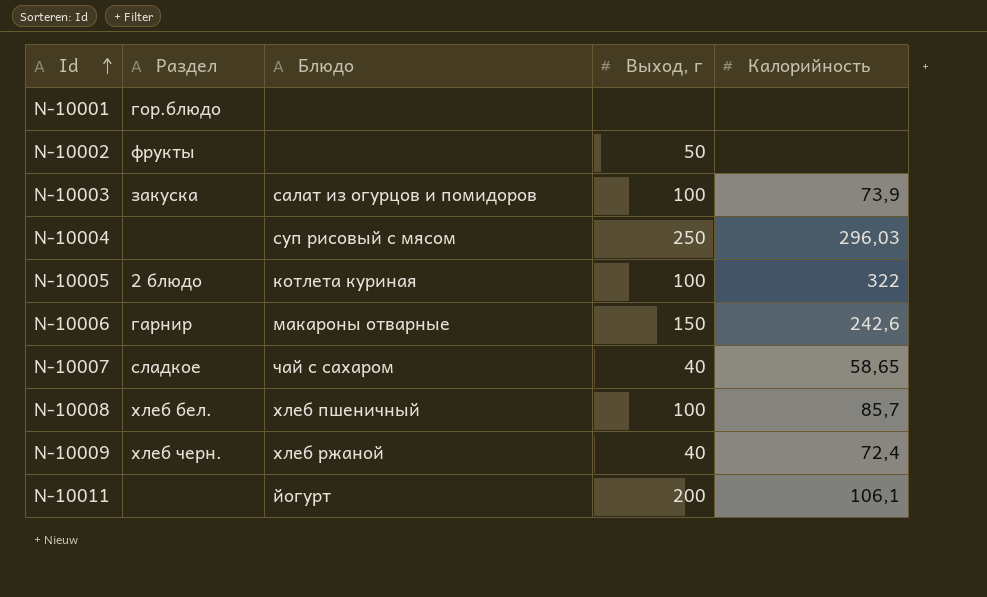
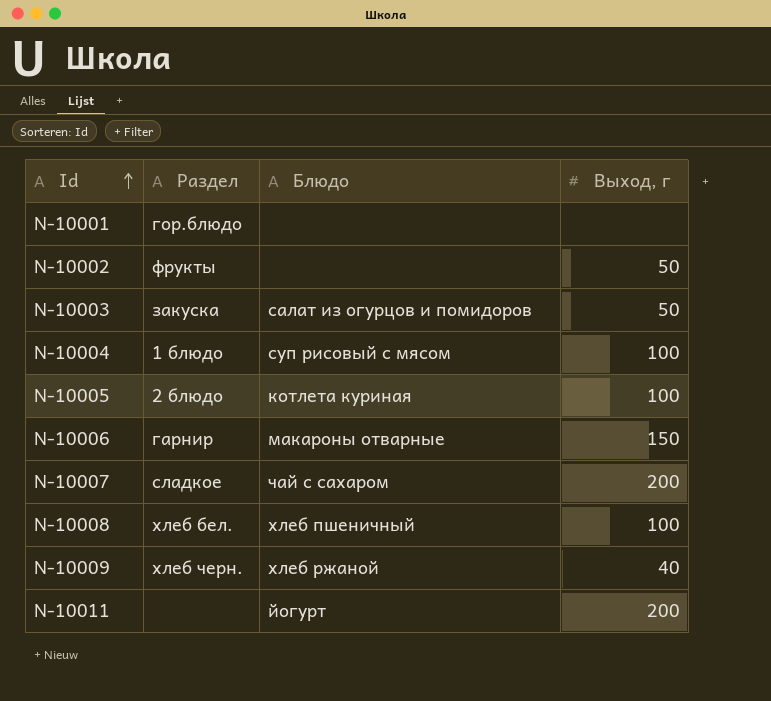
column Калорийность | position: 5 -> none
N-10003 | Выход, г: 100 -> 50
N-10004 | Раздел: none -> 1 блюдо
N-10004 | Выход, г: 250 -> 100
N-10007 | Выход, г: 40 -> 200

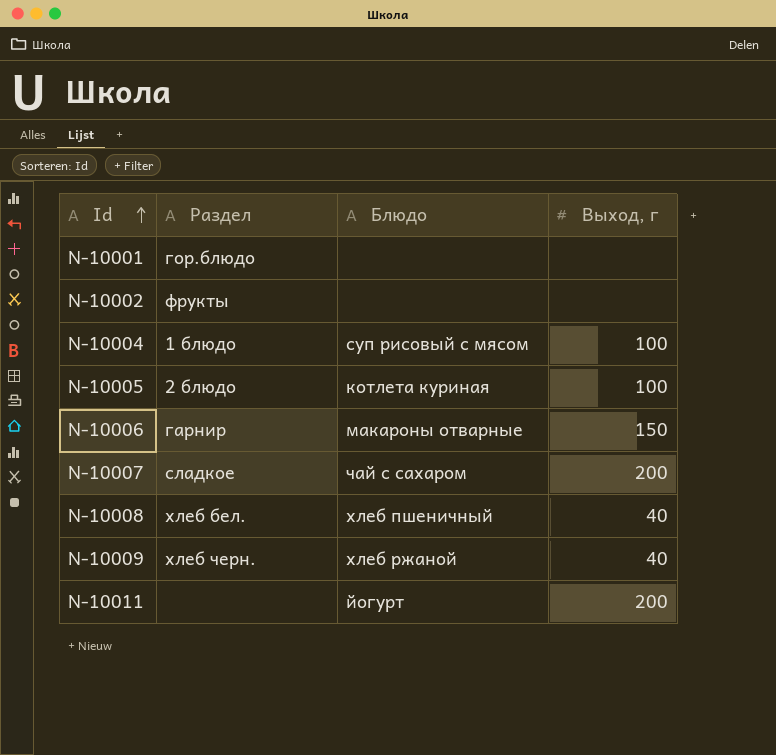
row N-10003: закуска | салат из огурцов и помидоров | 50 -> none
N-10002 | Выход, г: 50 -> none
N-10008 | Выход, г: 100 -> 40

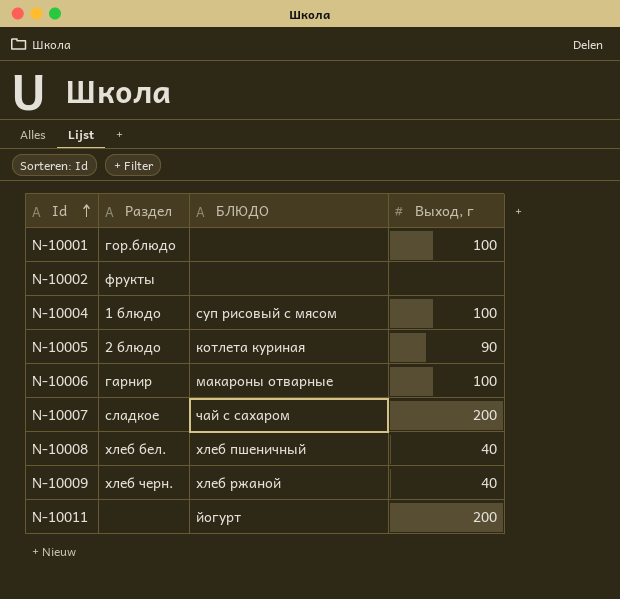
column name: Блюдо -> БЛЮДО
N-10001 | Выход, г: none -> 100
N-10005 | Выход, г: 100 -> 90
N-10006 | Выход, г: 150 -> 100

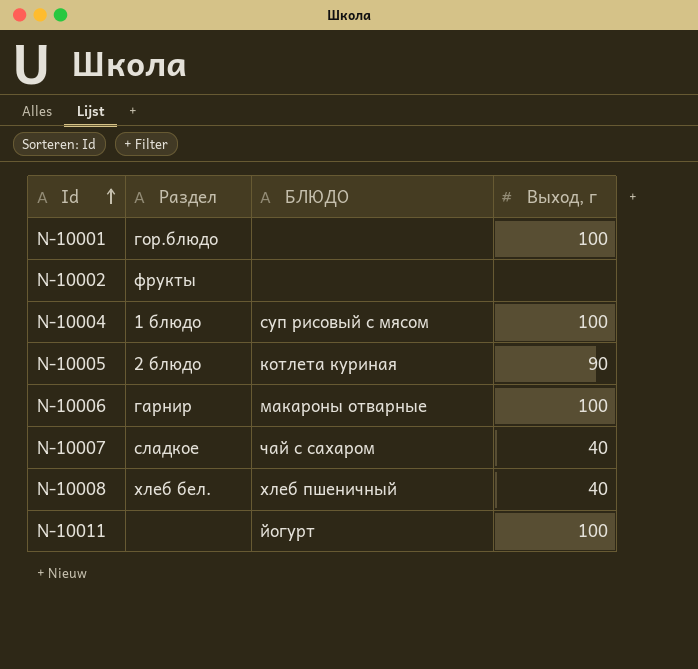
row N-10009: хлеб черн. | хлеб ржаной | 40 -> none
N-10007 | Выход, г: 200 -> 40
N-10011 | Выход, г: 200 -> 100

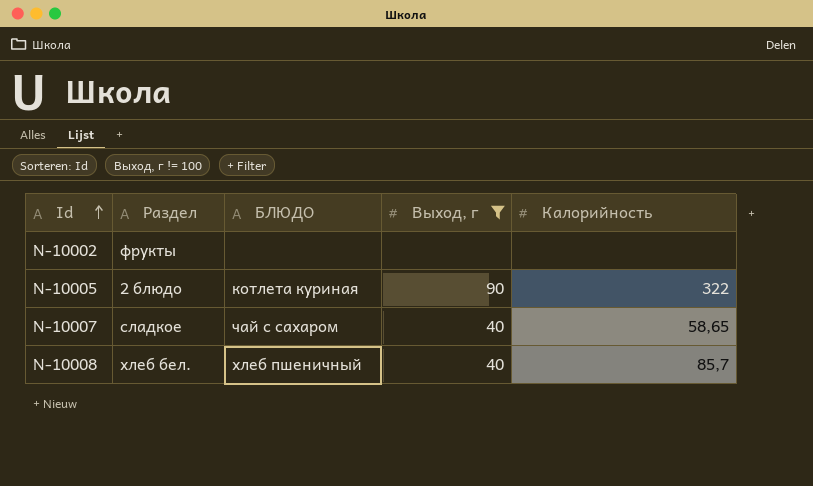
filter: none -> Выход, г != 100
column Калорийность | position: none -> 5

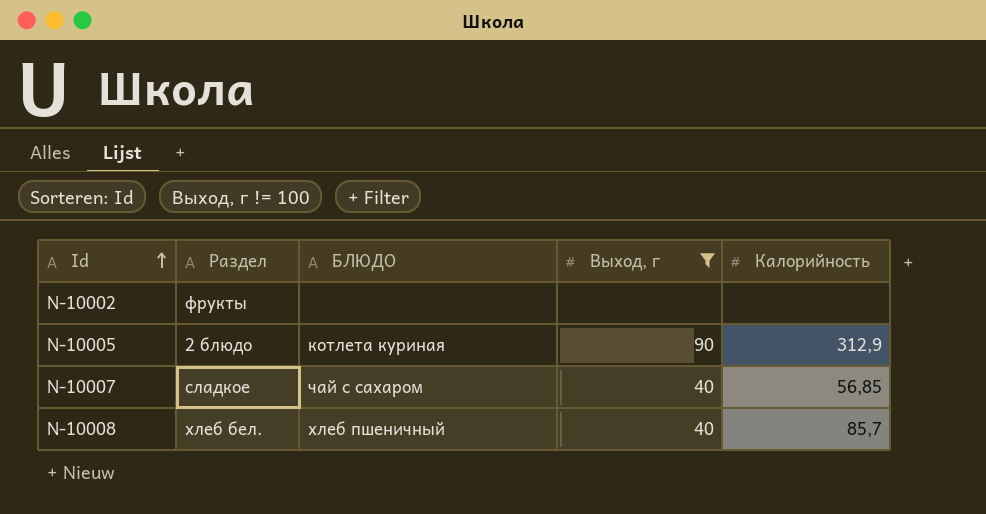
N-10005 | Калорийность: 322 -> 312,9
N-10007 | Калорийность: 58,65 -> 56,85

